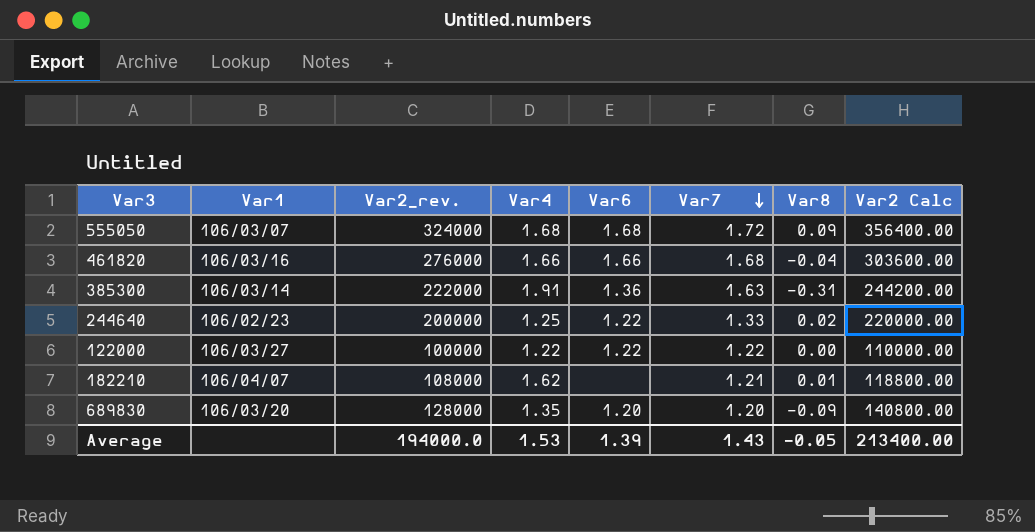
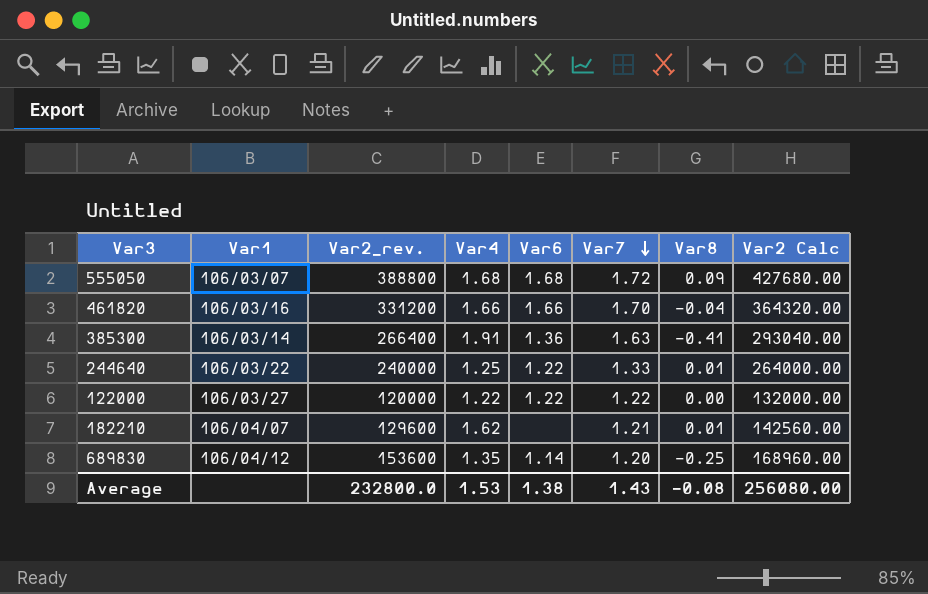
555050 | Var2_rev.: 324000 -> 388800
555050 | Var2 Calc: 356400.00 -> 427680.00
461820 | Var2_rev.: 276000 -> 331200
461820 | Var7: 1.68 -> 1.70
461820 | Var2 Calc: 303600.00 -> 364320.00
385300 | Var2_rev.: 222000 -> 266400
385300 | Var8: -0.31 -> -0.41
385300 | Var2 Calc: 244200.00 -> 293040.00
244640 | Var1: 106/02/23 -> 106/03/22
244640 | Var2_rev.: 200000 -> 240000
244640 | Var8: 0.02 -> 0.01
244640 | Var2 Calc: 220000.00 -> 264000.00
122000 | Var2_rev.: 100000 -> 120000
122000 | Var2 Calc: 110000.00 -> 132000.00
182210 | Var2_rev.: 108000 -> 129600
182210 | Var2 Calc: 118800.00 -> 142560.00
689830 | Var1: 106/03/20 -> 106/04/12
689830 | Var2_rev.: 128000 -> 153600
689830 | Var6: 1.20 -> 1.14
689830 | Var8: -0.09 -> -0.25
689830 | Var2 Calc: 140800.00 -> 168960.00
Average | Var2_rev.: 194000.0 -> 232800.0
Average | Var6: 1.39 -> 1.38
Average | Var8: -0.05 -> -0.08
Average | Var2 Calc: 213400.00 -> 256080.00

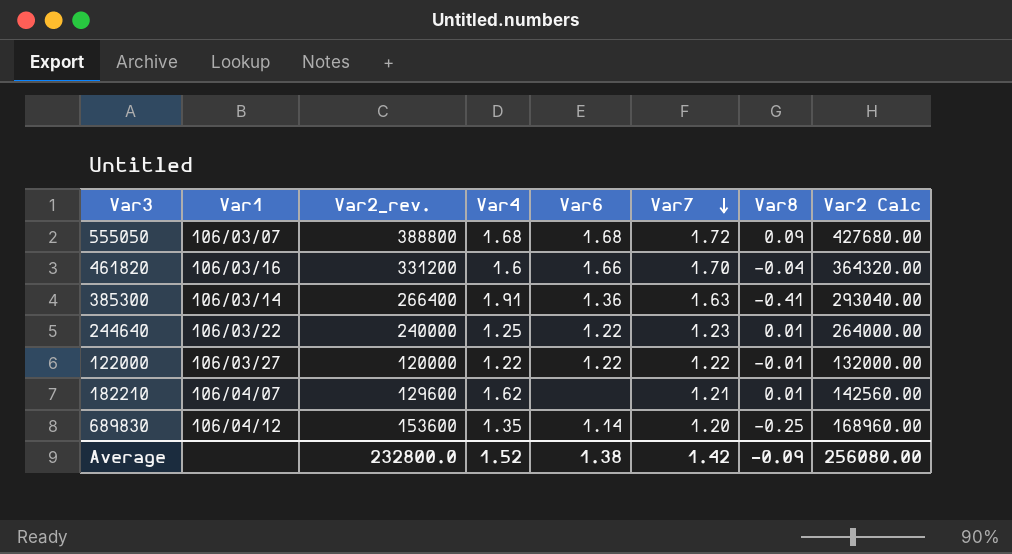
461820 | Var4: 1.66 -> 1.6
244640 | Var7: 1.33 -> 1.23
122000 | Var8: 0.00 -> -0.01
Average | Var4: 1.53 -> 1.52
Average | Var7: 1.43 -> 1.42
Average | Var8: -0.08 -> -0.09

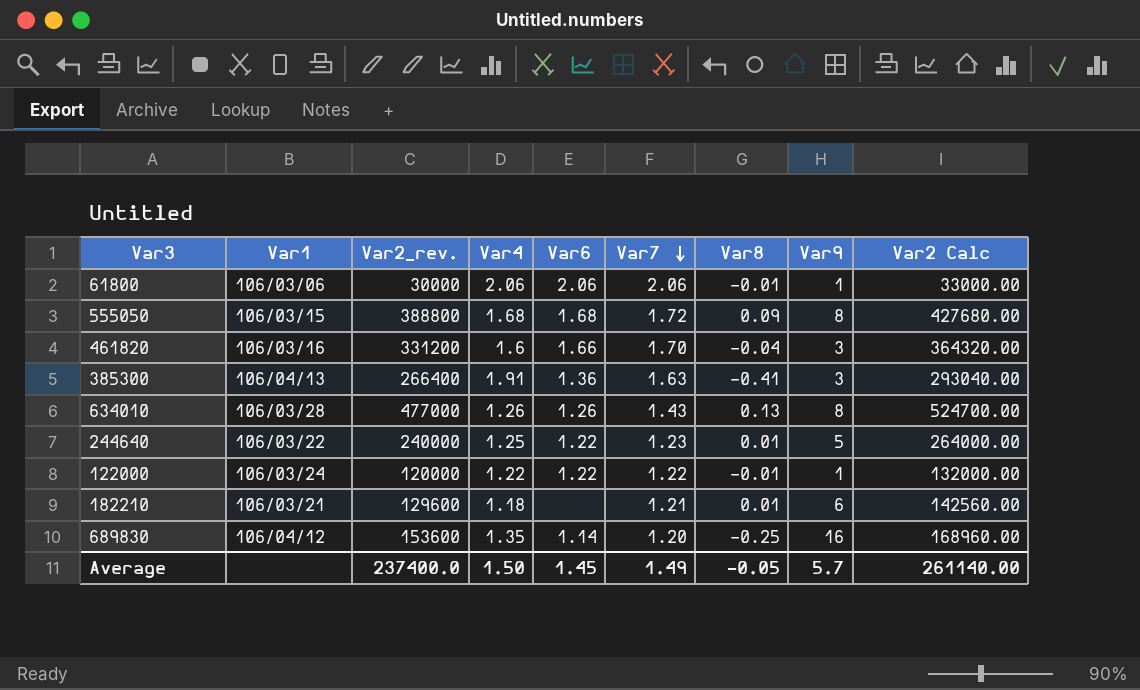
column Var9 | position: none -> 8
row 61800: none -> 106/03/06 | 30000 | 2.06 | 2.06 | 2.06 | -0.01 | 1 | 33000.00
555050 | Var1: 106/03/07 -> 106/03/15
385300 | Var1: 106/03/14 -> 106/04/13
row 634010: none -> 106/03/28 | 477000 | 1.26 | 1.26 | 1.43 | 0.13 | 8 | 524700.00
122000 | Var1: 106/03/27 -> 106/03/24
182210 | Var1: 106/04/07 -> 106/03/21
182210 | Var4: 1.62 -> 1.18
Average | Var2_rev.: 232800.0 -> 237400.0
Average | Var4: 1.52 -> 1.50
Average | Var6: 1.38 -> 1.45
Average | Var7: 1.42 -> 1.49
Average | Var8: -0.09 -> -0.05
Average | Var2 Calc: 256080.00 -> 261140.00

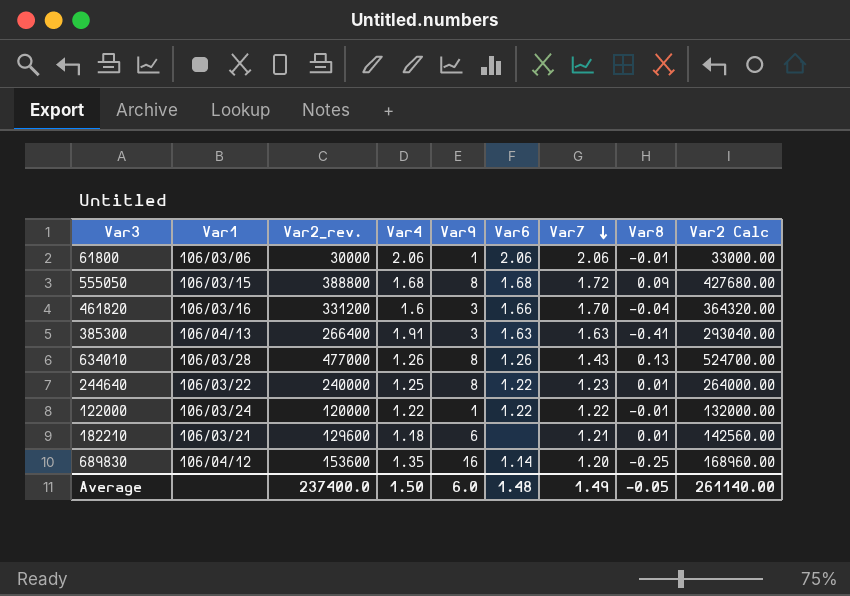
column Var9 | position: 8 -> 5
385300 | Var6: 1.36 -> 1.63
244640 | Var9: 5 -> 8
Average | Var9: 5.7 -> 6.0
Average | Var6: 1.45 -> 1.48

